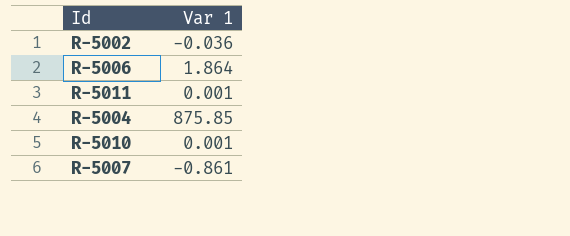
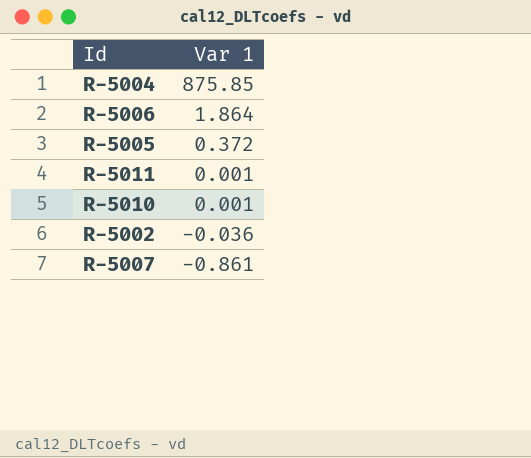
row order: none -> Var 1 descending
row R-5005: none -> 0.372

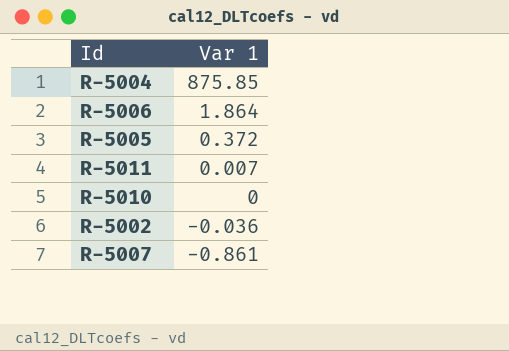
R-5011 | Var 1: 0.001 -> 0.007
R-5010 | Var 1: 0.001 -> 0

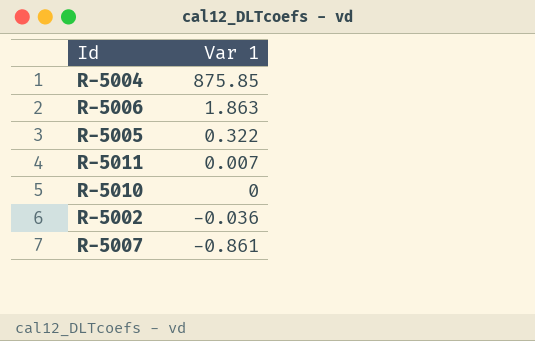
R-5006 | Var 1: 1.864 -> 1.863
R-5005 | Var 1: 0.372 -> 0.322

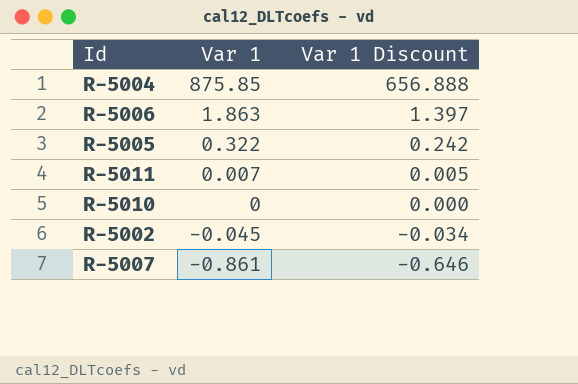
column Var 1 Discount | formula: none -> [Var 1] * 0.75
R-5002 | Var 1: -0.036 -> -0.045

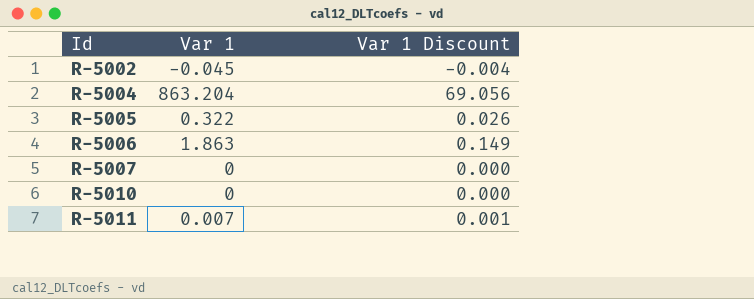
row order: Var 1 descending -> Id ascending
column Var 1 Discount | formula: [Var 1] * 0.75 -> [Var 1] * 0.08
R-5004 | Var 1: 875.85 -> 863.204
R-5007 | Var 1: -0.861 -> 0

